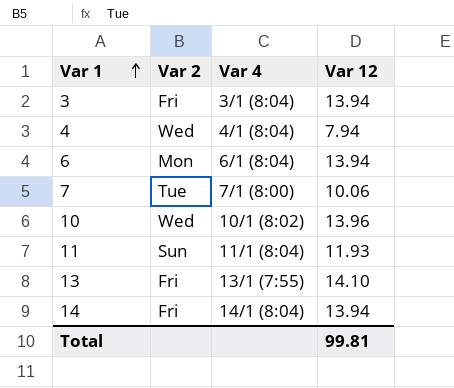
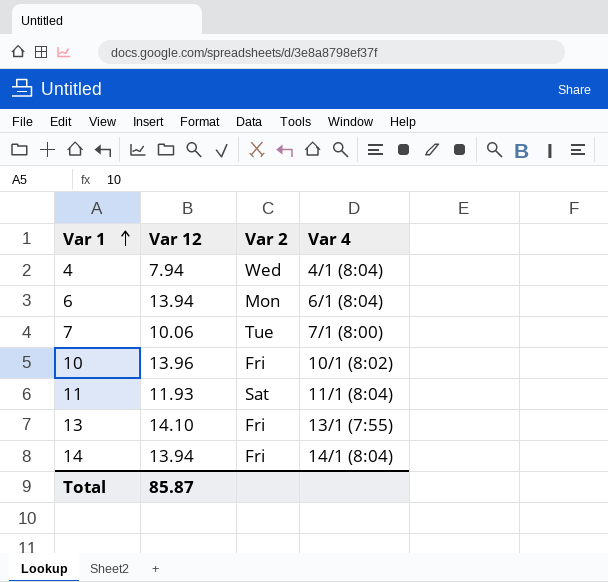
column Var 12 | position: 4 -> 2
row 3: Fri | 3/1 (8:04) | 13.94 -> none
10 | Var 2: Wed -> Fri
11 | Var 2: Sun -> Sat
Total | Var 12: 99.81 -> 85.87

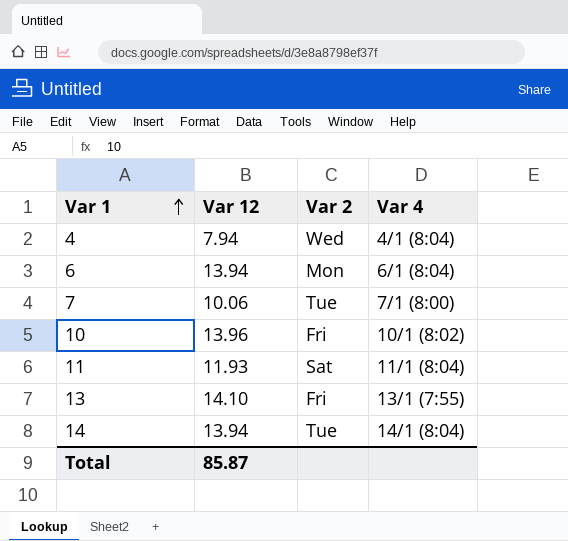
14 | Var 2: Fri -> Tue

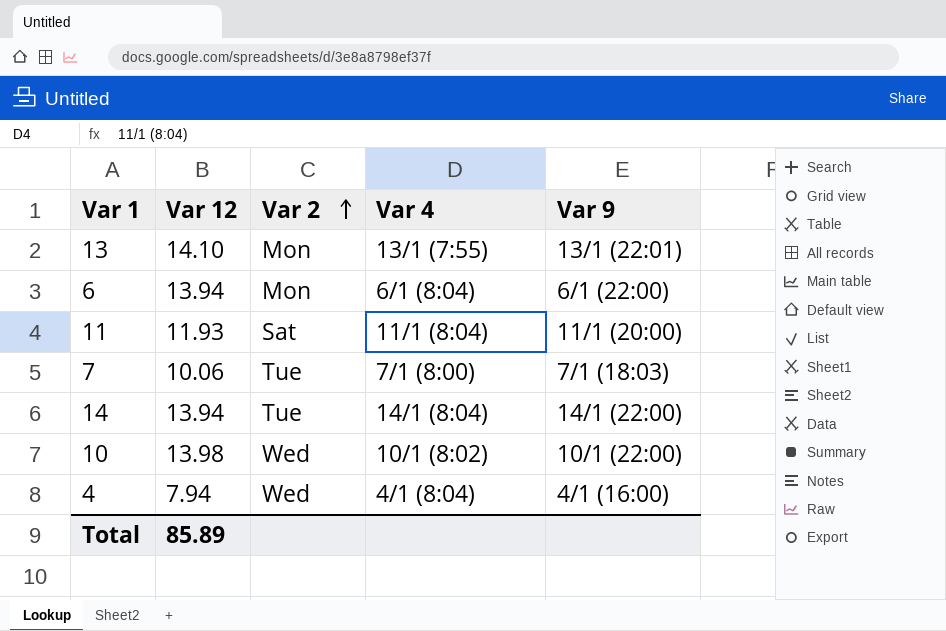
row order: Var 1 ascending -> Var 2 ascending
column Var 9 | position: none -> 5
13 | Var 2: Fri -> Mon
10 | Var 12: 13.96 -> 13.98
10 | Var 2: Fri -> Wed
Total | Var 12: 85.87 -> 85.89

